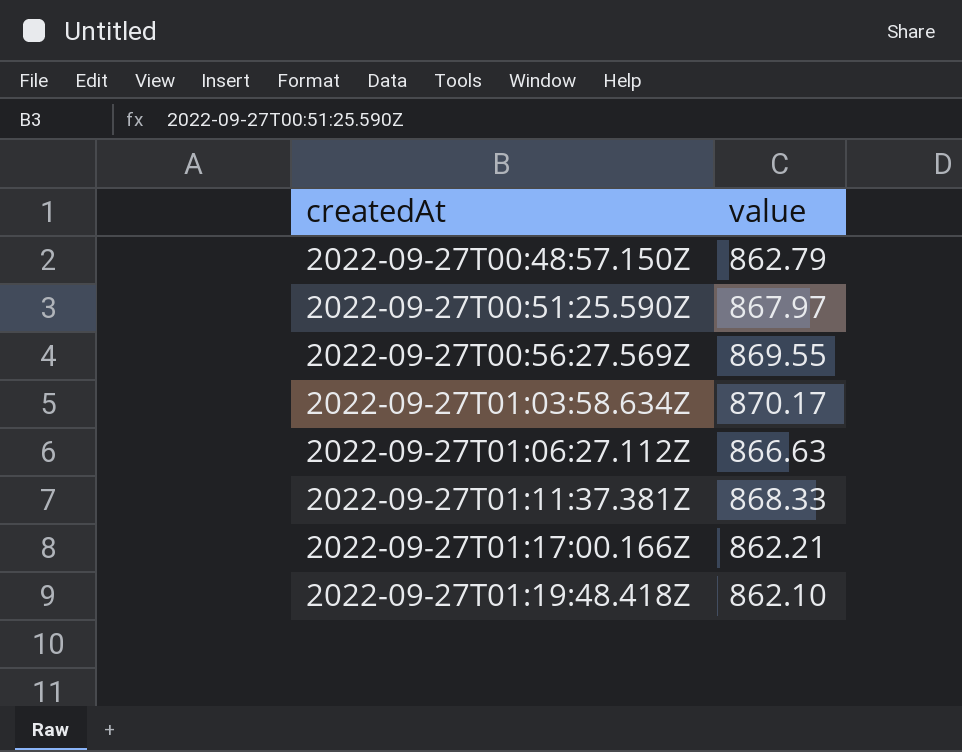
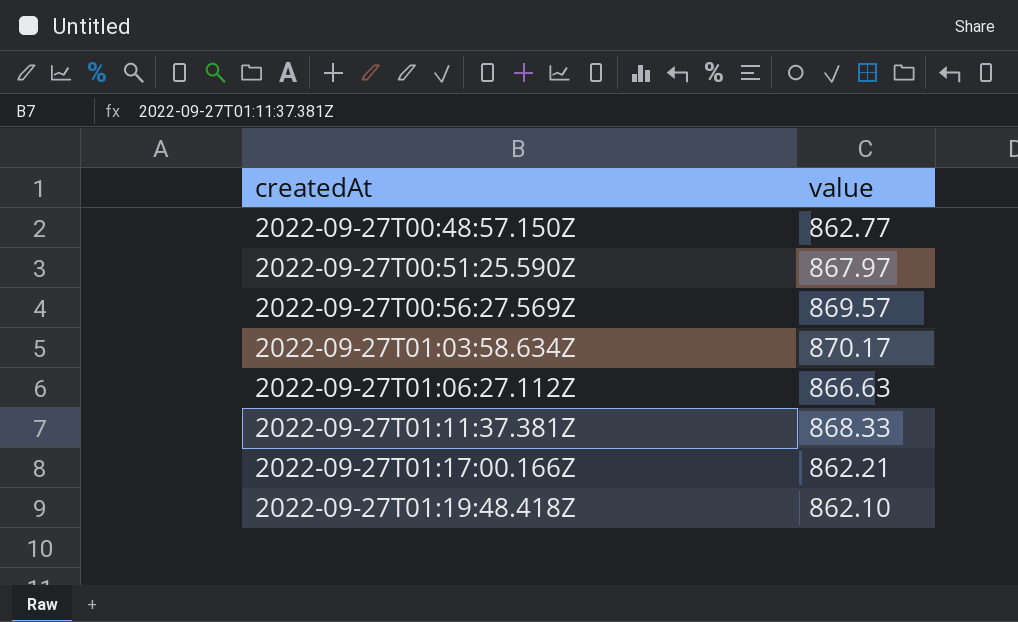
2022-09-27T00:48:57.150Z | value: 862.79 -> 862.77
2022-09-27T00:56:27.569Z | value: 869.55 -> 869.57

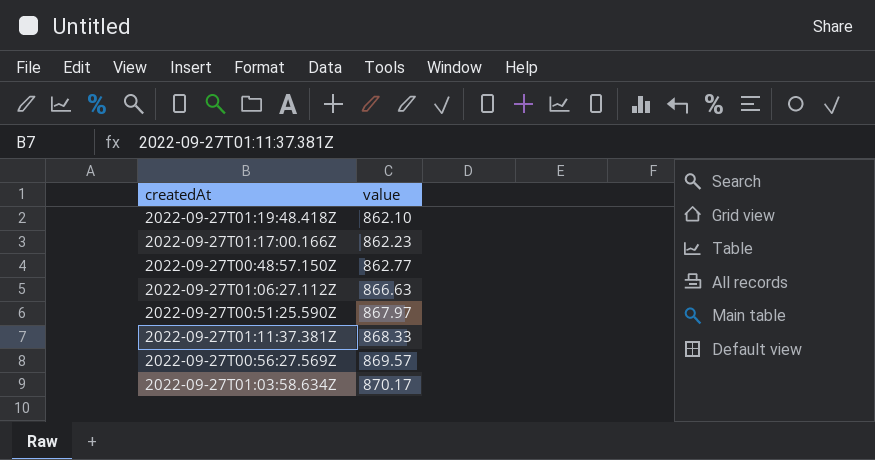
row order: createdAt ascending -> value ascending
2022-09-27T01:17:00.166Z | value: 862.21 -> 862.23

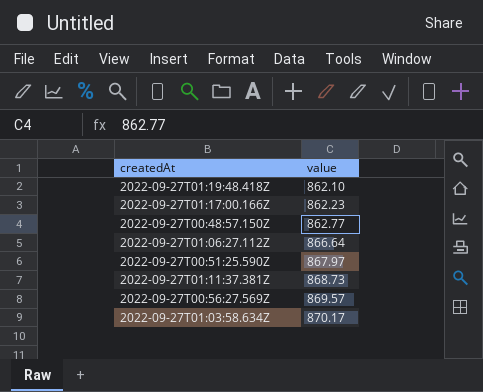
2022-09-27T01:06:27.112Z | value: 866.63 -> 866.64
2022-09-27T01:11:37.381Z | value: 868.33 -> 868.73

